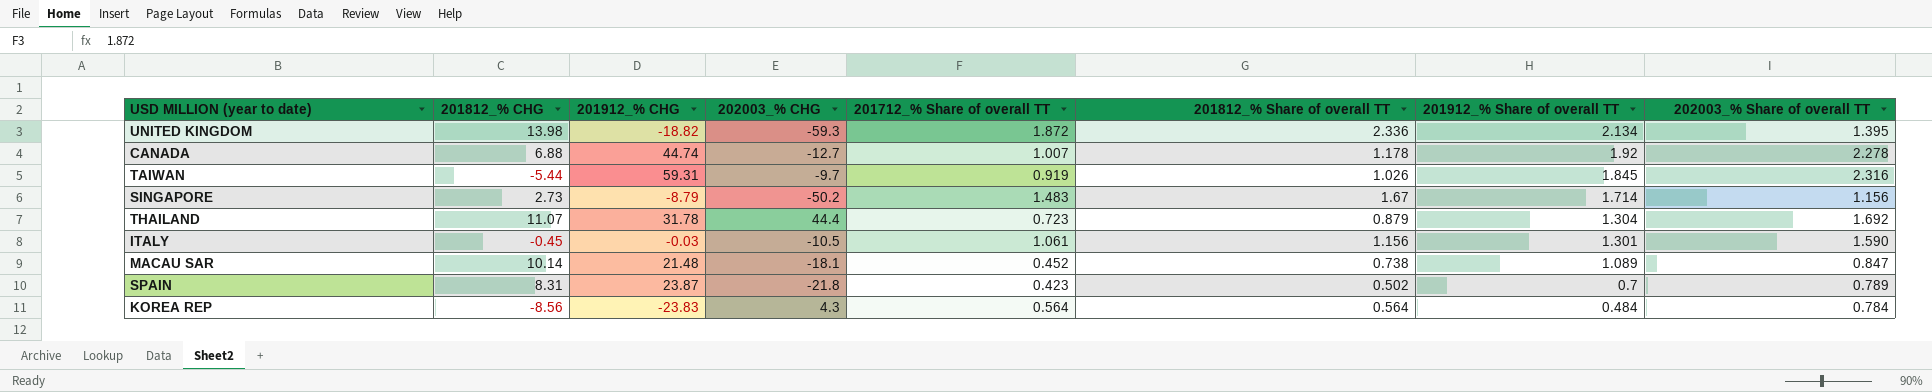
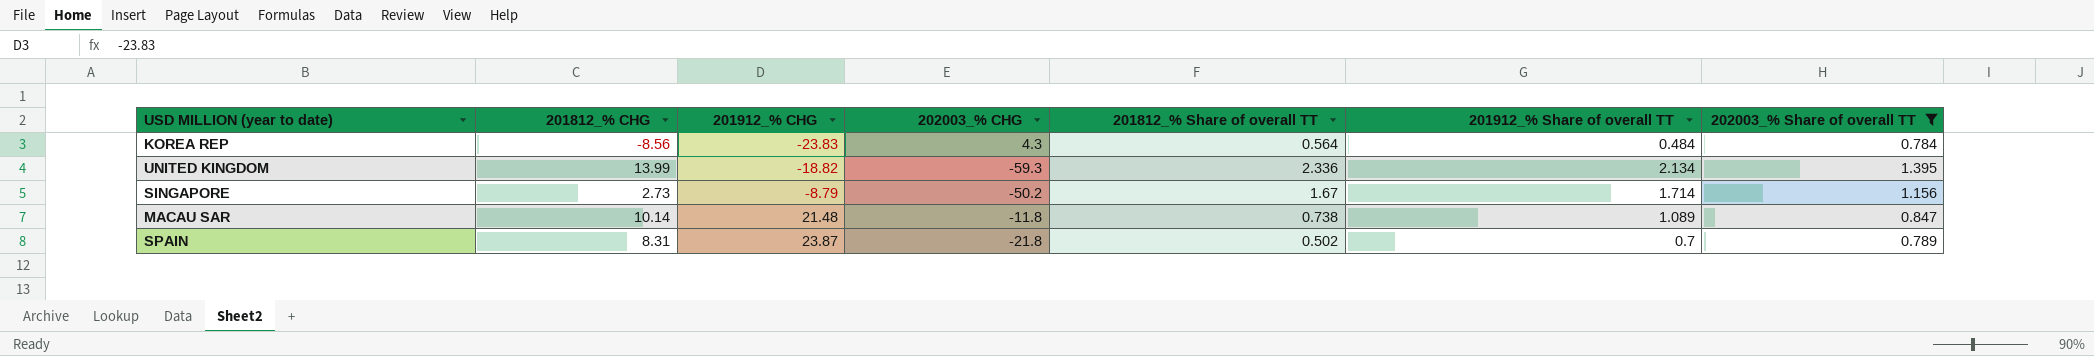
filter: none -> 202003_% Share of overall TT <= 1.395
row order: 201912_% Share of overall TT descending -> 201912_% CHG ascending
column 201712_% Share of overall TT | position: 5 -> none
UNITED KINGDOM | 201812_% CHG: 13.98 -> 13.99
MACAU SAR | 202003_% CHG: -18.1 -> -11.8

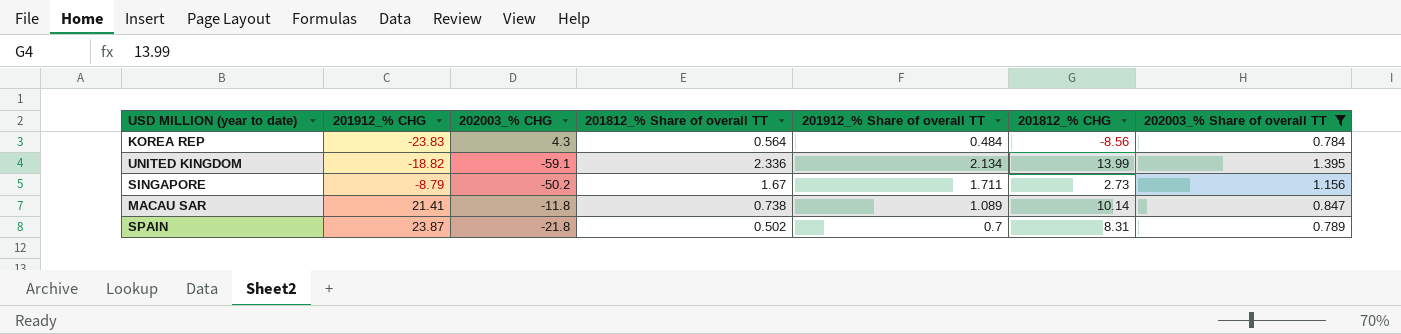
column 201812_% CHG | position: 2 -> 6
UNITED KINGDOM | 202003_% CHG: -59.3 -> -59.1
SINGAPORE | 201912_% Share of overall TT: 1.714 -> 1.711
MACAU SAR | 201912_% CHG: 21.48 -> 21.41

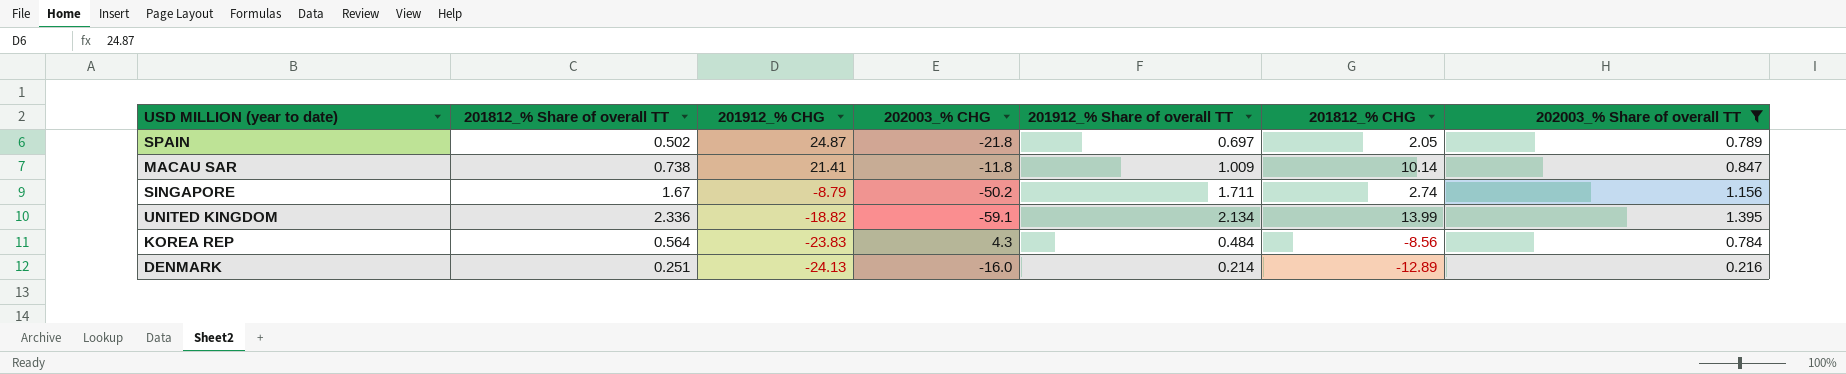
row order: 201912_% CHG ascending -> 201912_% CHG descending
column 201812_% Share of overall TT | position: 4 -> 2
SPAIN | 201912_% CHG: 23.87 -> 24.87
SPAIN | 201912_% Share of overall TT: 0.7 -> 0.697
SPAIN | 201812_% CHG: 8.31 -> 2.05
MACAU SAR | 201912_% Share of overall TT: 1.089 -> 1.009
SINGAPORE | 201812_% CHG: 2.73 -> 2.74
row DENMARK: none -> 0.251 | -24.13 | -16.0 | 0.214 | -12.89 | 0.216

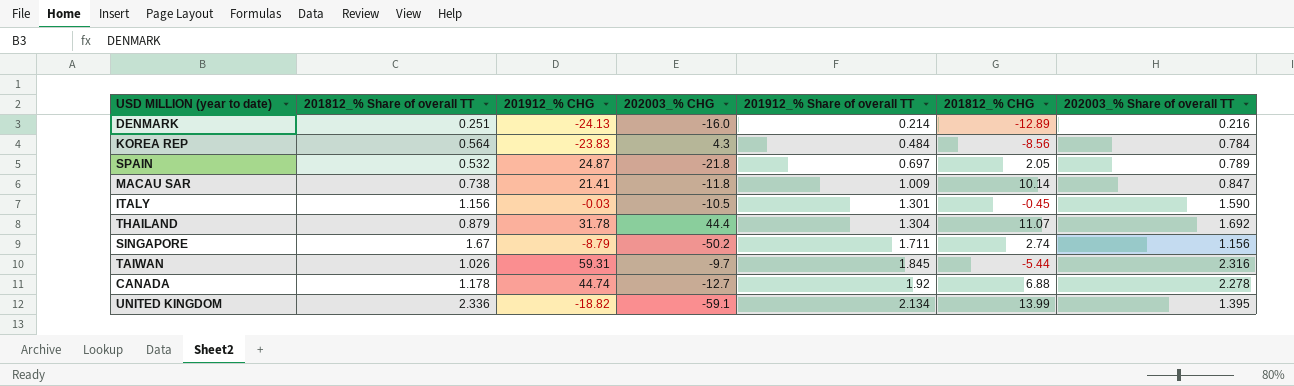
filter: 202003_% Share of overall TT <= 1.395 -> none
row order: 201912_% CHG descending -> 201912_% Share of overall TT ascending
SPAIN | 201812_% Share of overall TT: 0.502 -> 0.532

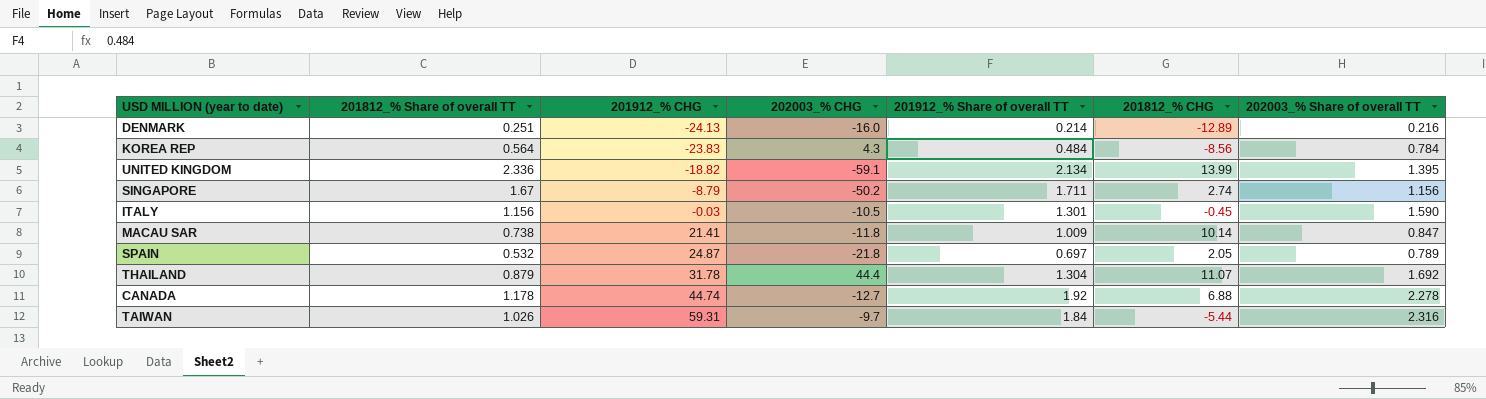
row order: 201912_% Share of overall TT ascending -> 201912_% CHG ascending
TAIWAN | 201912_% Share of overall TT: 1.845 -> 1.84

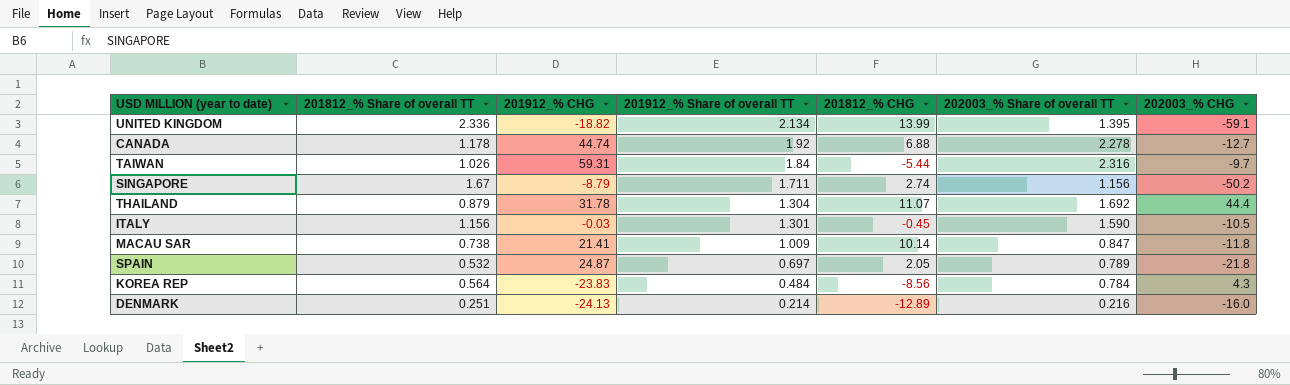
row order: 201912_% CHG ascending -> 201912_% Share of overall TT descending
column 202003_% CHG | position: 4 -> 7

